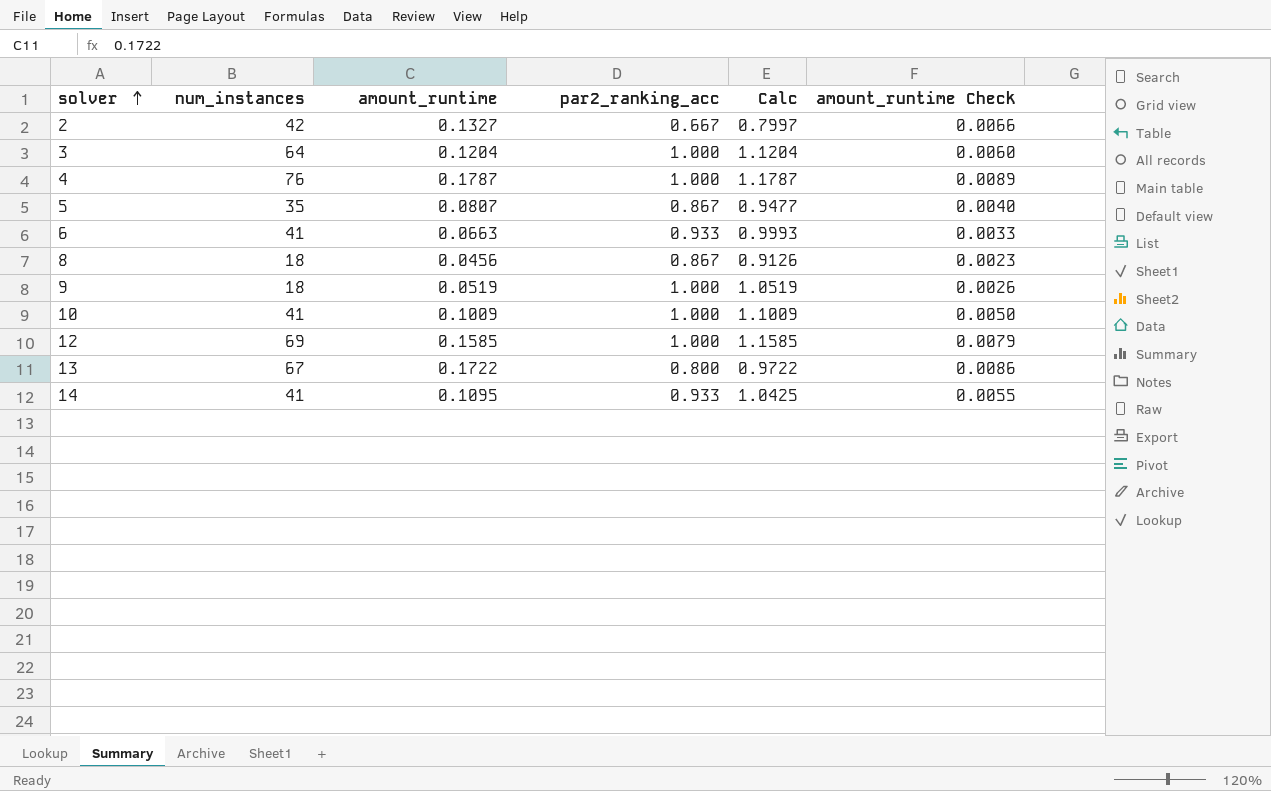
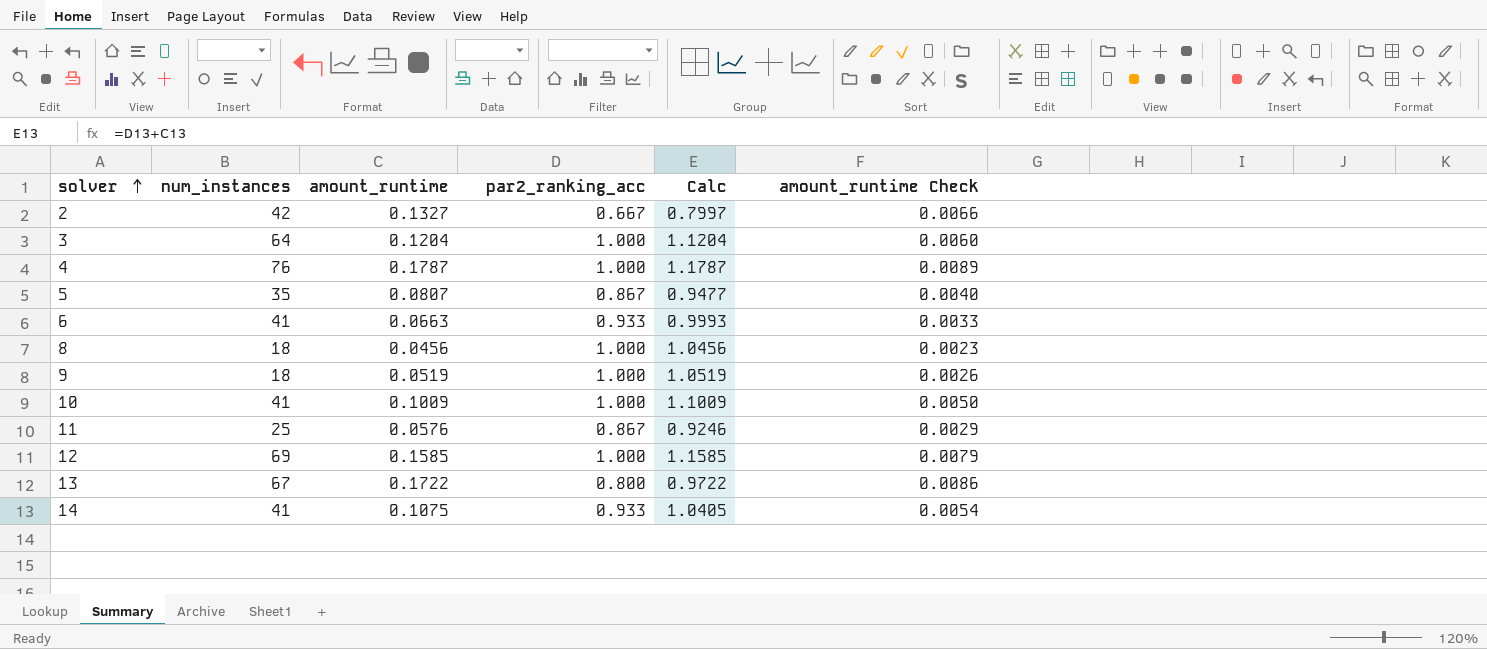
8 | par2_ranking_acc: 0.867 -> 1.000
8 | Calc: 0.9126 -> 1.0456
row 11: none -> 25 | 0.0576 | 0.867 | 0.9246 | 0.0029
14 | amount_runtime: 0.1095 -> 0.1075
14 | Calc: 1.0425 -> 1.0405
14 | amount_runtime Check: 0.0055 -> 0.0054

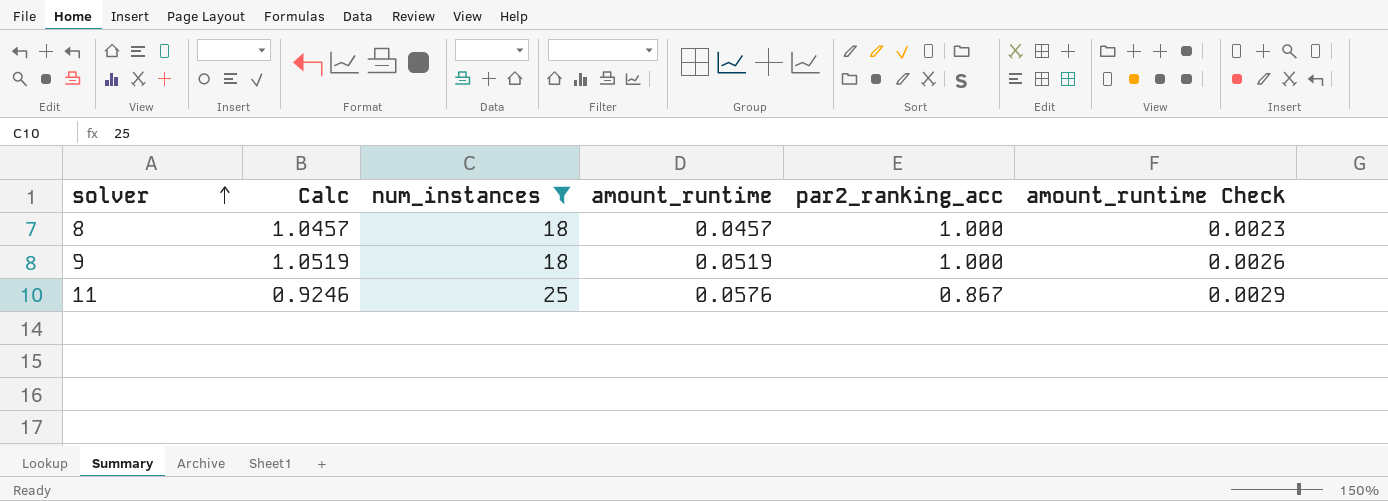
filter: none -> num_instances <= 25
column Calc | position: 5 -> 2
8 | Calc: 1.0456 -> 1.0457
8 | amount_runtime: 0.0456 -> 0.0457

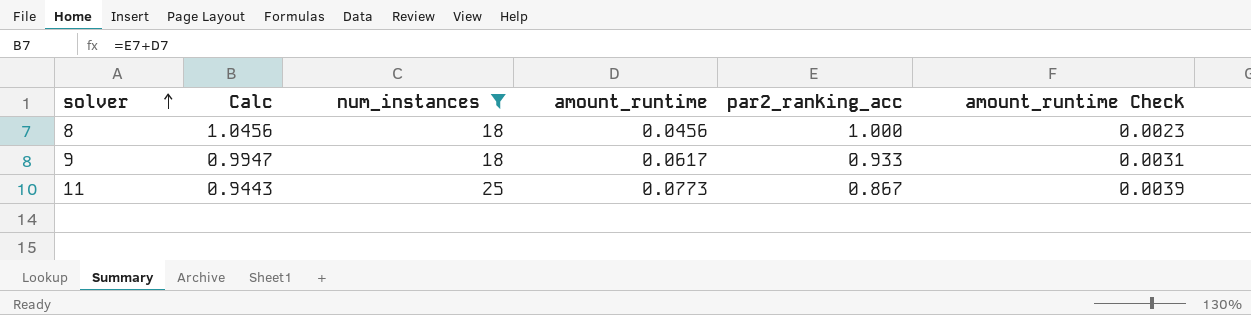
8 | Calc: 1.0457 -> 1.0456
8 | amount_runtime: 0.0457 -> 0.0456
9 | Calc: 1.0519 -> 0.9947
9 | amount_runtime: 0.0519 -> 0.0617
9 | par2_ranking_acc: 1.000 -> 0.933
9 | amount_runtime Check: 0.0026 -> 0.0031
11 | Calc: 0.9246 -> 0.9443
11 | amount_runtime: 0.0576 -> 0.0773
11 | amount_runtime Check: 0.0029 -> 0.0039

